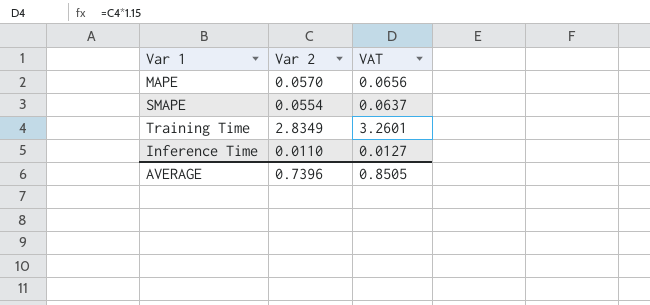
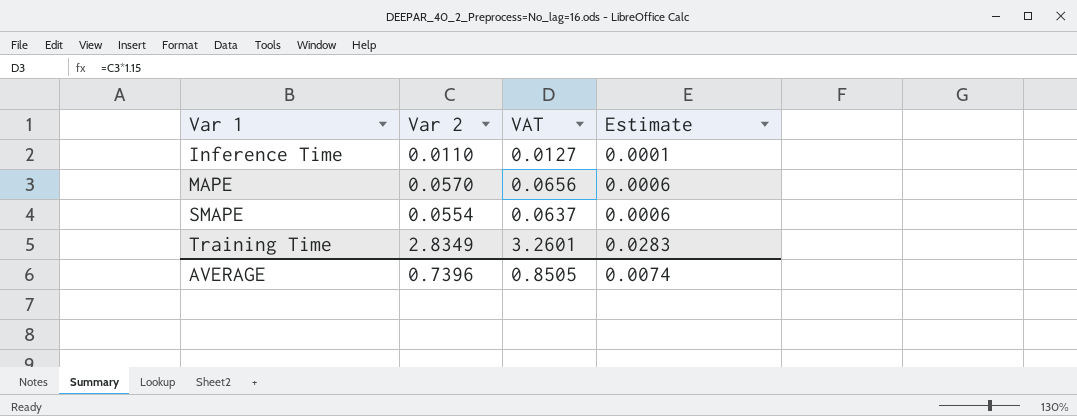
row order: none -> Var 1 ascending
column Estimate | formula: none -> [Var 2] * 0.01

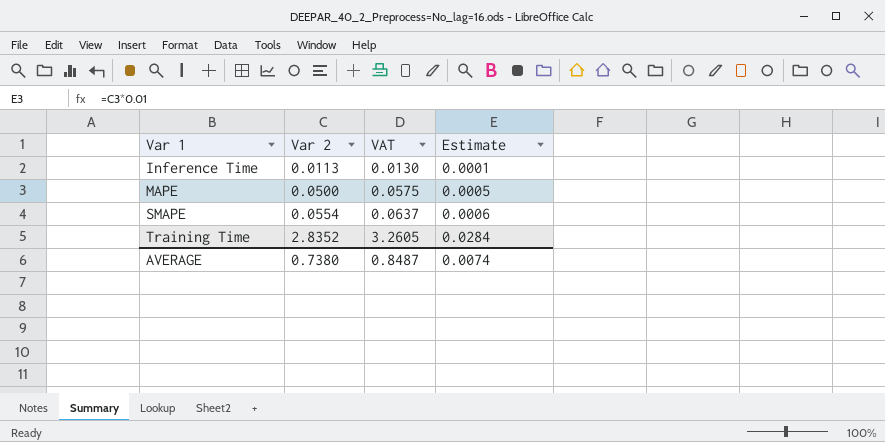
Inference Time | Var 2: 0.0110 -> 0.0113
Inference Time | VAT: 0.0127 -> 0.0130
MAPE | Var 2: 0.0570 -> 0.0500
MAPE | VAT: 0.0656 -> 0.0575
MAPE | Estimate: 0.0006 -> 0.0005
Training Time | Var 2: 2.8349 -> 2.8352
Training Time | VAT: 3.2601 -> 3.2605
Training Time | Estimate: 0.0283 -> 0.0284
AVERAGE | Var 2: 0.7396 -> 0.7380
AVERAGE | VAT: 0.8505 -> 0.8487

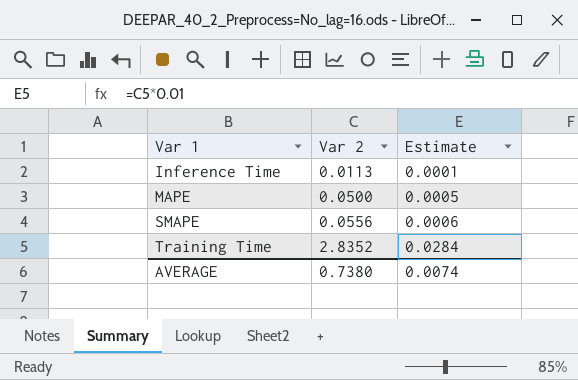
column VAT | formula: [Var 2] * 1.15 -> none
SMAPE | Var 2: 0.0554 -> 0.0556

